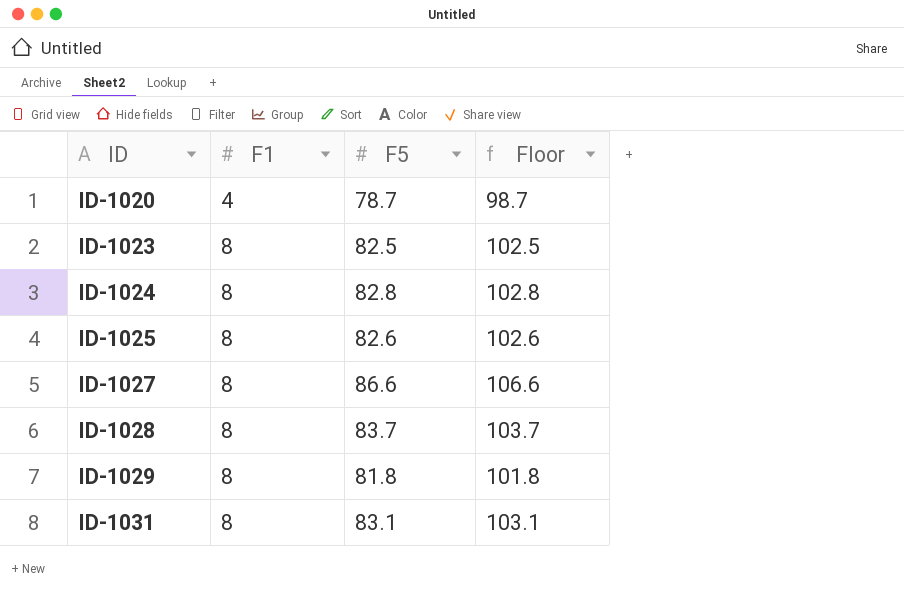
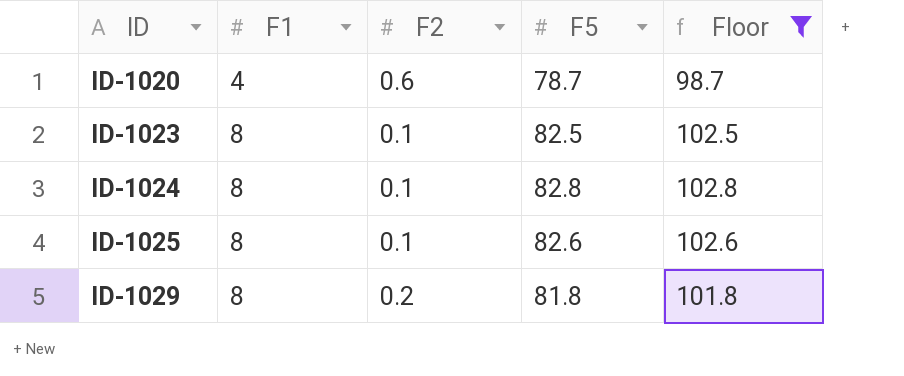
filter: none -> Floor <= 102.8
column F2 | position: none -> 3

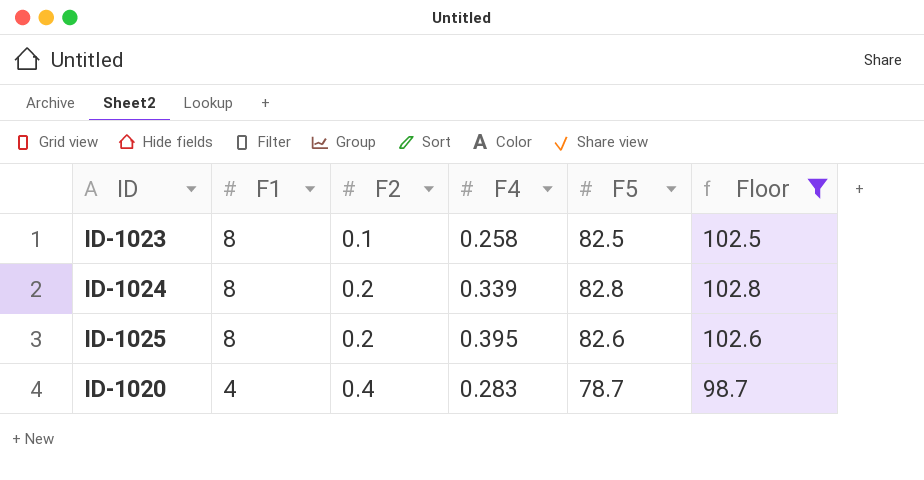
row order: ID ascending -> F1 descending
column F4 | position: none -> 4
row ID-1029: 8 | 0.2 | 81.8 | 101.8 -> none
ID-1024 | F2: 0.1 -> 0.2
ID-1025 | F2: 0.1 -> 0.2
ID-1020 | F2: 0.6 -> 0.4

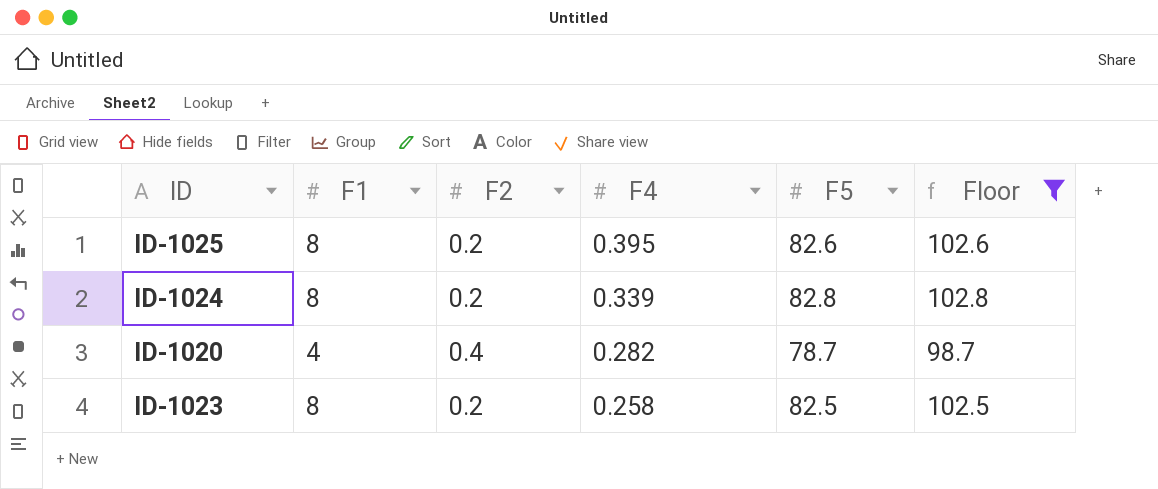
row order: F1 descending -> F4 descending
ID-1020 | F4: 0.283 -> 0.282
ID-1023 | F2: 0.1 -> 0.2

